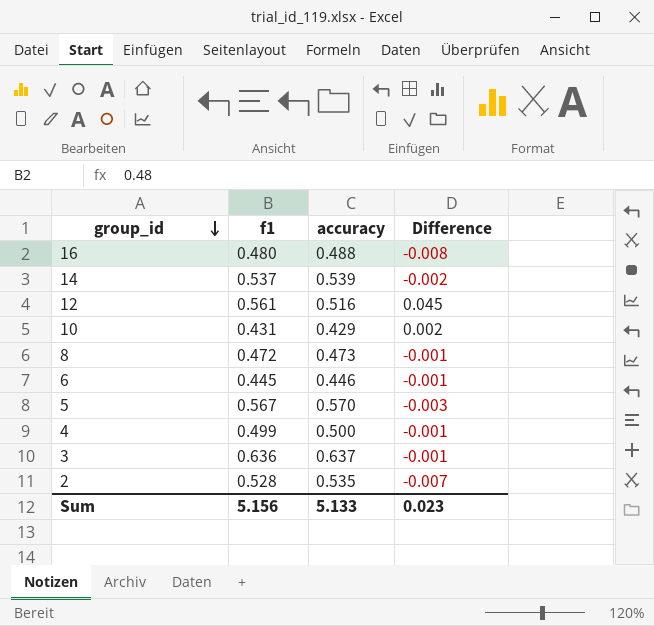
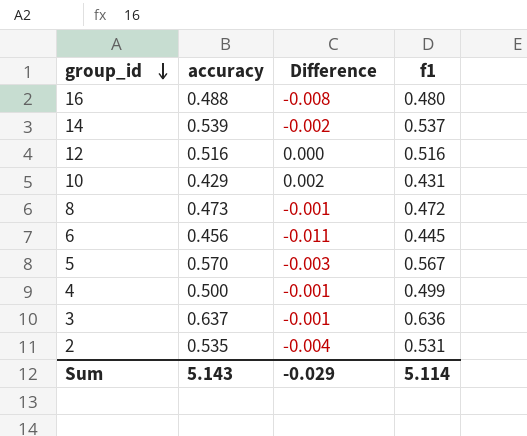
column f1 | position: 2 -> 4
12 | Difference: 0.045 -> 0.000
12 | f1: 0.561 -> 0.516
6 | accuracy: 0.446 -> 0.456
6 | Difference: -0.001 -> -0.011
2 | Difference: -0.007 -> -0.004
2 | f1: 0.528 -> 0.531
Sum | accuracy: 5.133 -> 5.143
Sum | Difference: 0.023 -> -0.029
Sum | f1: 5.156 -> 5.114

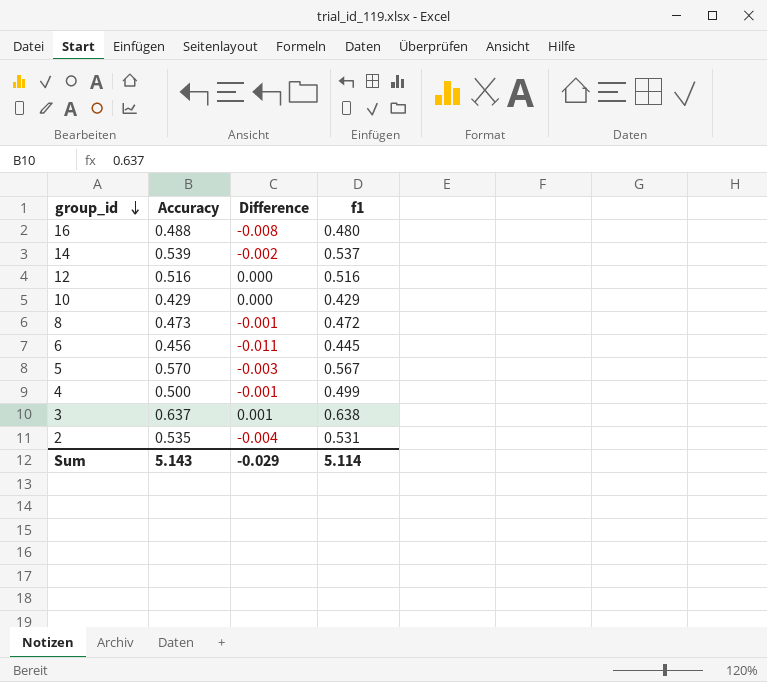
column name: accuracy -> Accuracy
10 | Difference: 0.002 -> 0.000
10 | f1: 0.431 -> 0.429
3 | Difference: -0.001 -> 0.001
3 | f1: 0.636 -> 0.638

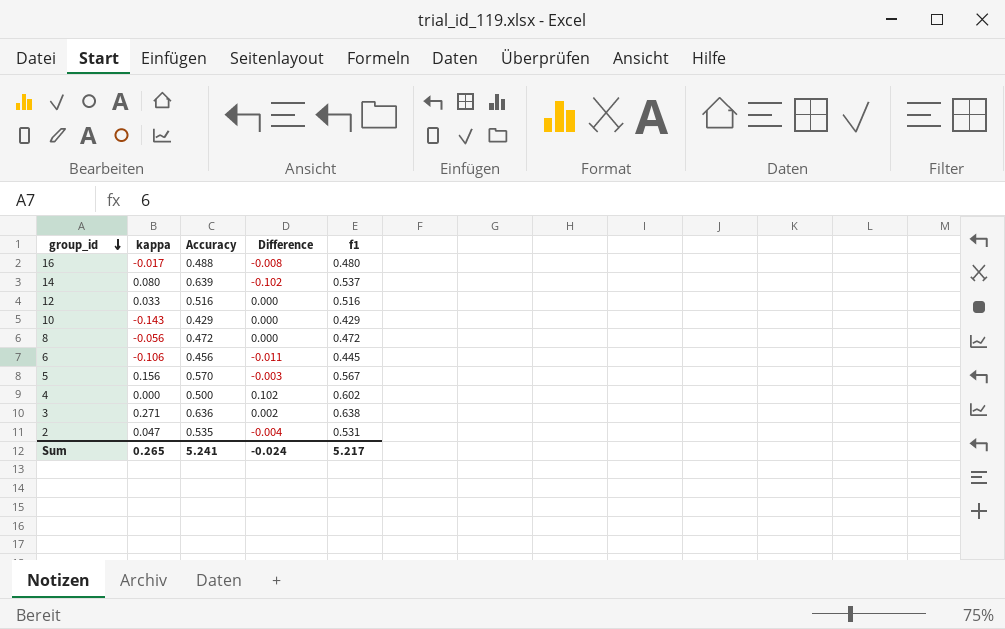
column kappa | position: none -> 2
14 | Accuracy: 0.539 -> 0.639
14 | Difference: -0.002 -> -0.102
8 | Accuracy: 0.473 -> 0.472
8 | Difference: -0.001 -> 0.000
4 | Difference: -0.001 -> 0.102
4 | f1: 0.499 -> 0.602
3 | Accuracy: 0.637 -> 0.636
3 | Difference: 0.001 -> 0.002
Sum | Accuracy: 5.143 -> 5.241
Sum | Difference: -0.029 -> -0.024
Sum | f1: 5.114 -> 5.217

